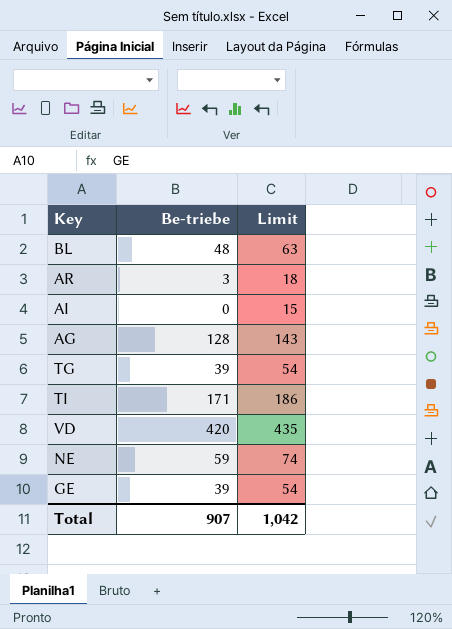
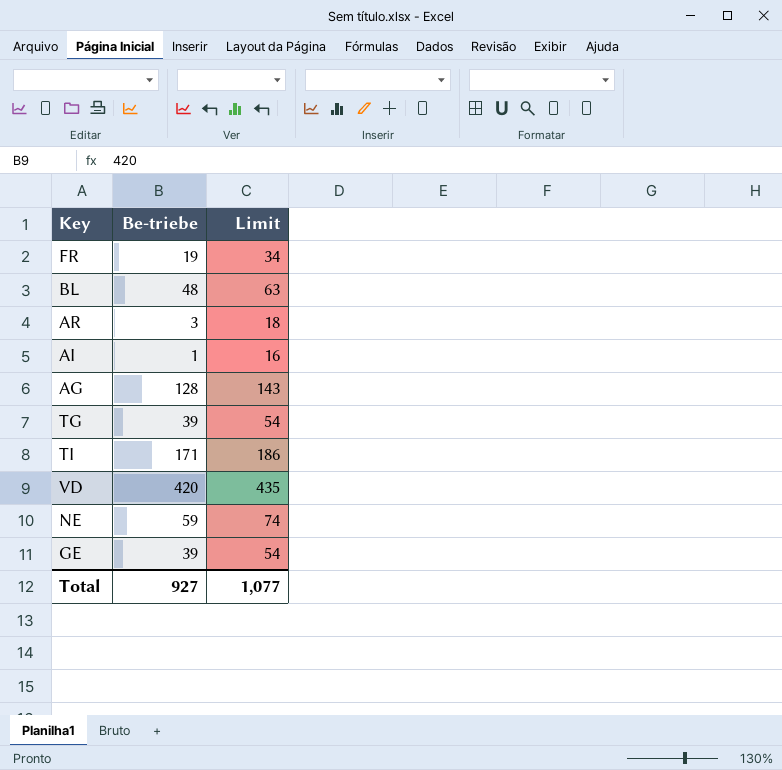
row FR: none -> 19 | 34
AI | Be-triebe: 0 -> 1
AI | Limit: 15 -> 16
Total | Be-triebe: 907 -> 927
Total | Limit: 1,042 -> 1,077

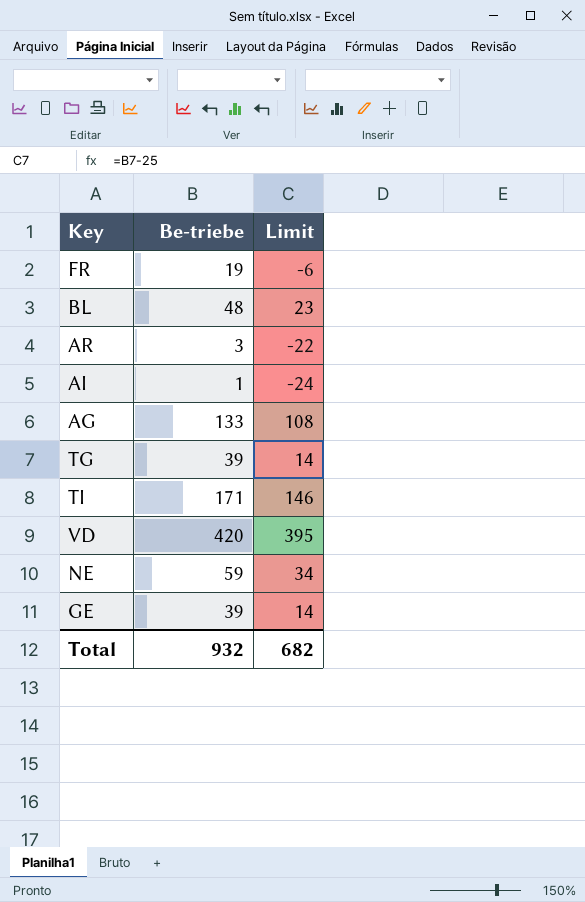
column Limit | formula: [Be-triebe] + 15 -> [Be-triebe] - 25
AG | Be-triebe: 128 -> 133
Total | Be-triebe: 927 -> 932
Total | Limit: 1,077 -> 682

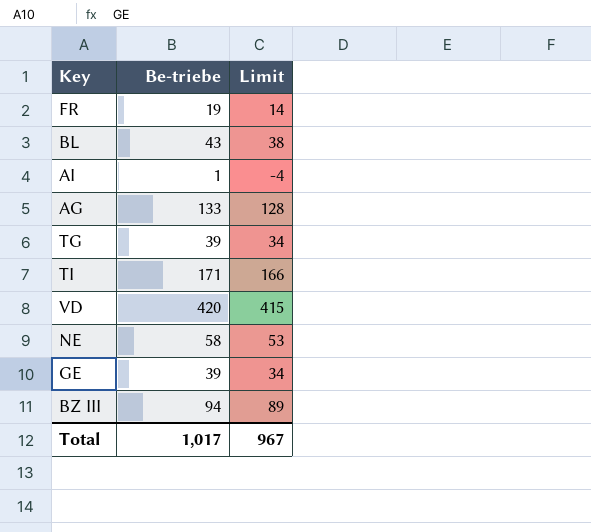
column Limit | formula: [Be-triebe] - 25 -> [Be-triebe] - 5
row AR: 3 | -22 -> none
BL | Be-triebe: 48 -> 43
NE | Be-triebe: 59 -> 58
row BZ III: none -> 94 | 89
Total | Be-triebe: 932 -> 1,017
Total | Limit: 682 -> 967

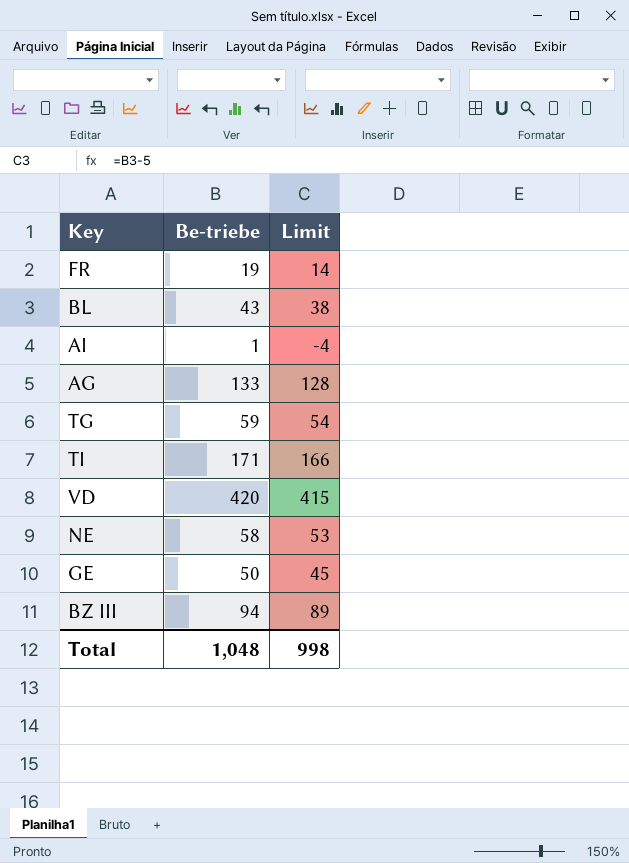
TG | Be-triebe: 39 -> 59
TG | Limit: 34 -> 54
GE | Be-triebe: 39 -> 50
GE | Limit: 34 -> 45
Total | Be-triebe: 1,017 -> 1,048
Total | Limit: 967 -> 998

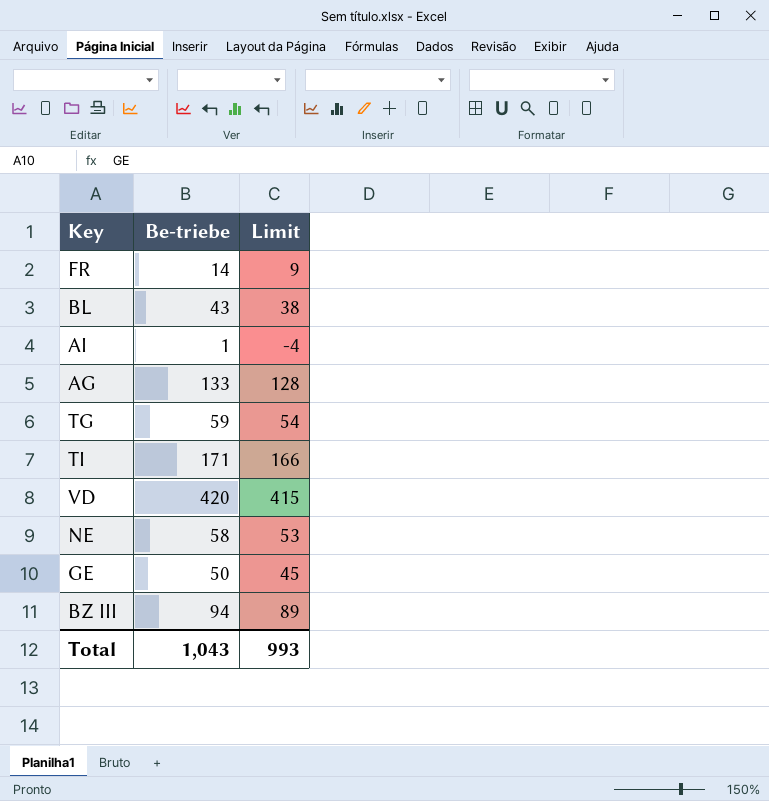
FR | Be-triebe: 19 -> 14
FR | Limit: 14 -> 9
Total | Be-triebe: 1,048 -> 1,043
Total | Limit: 998 -> 993

